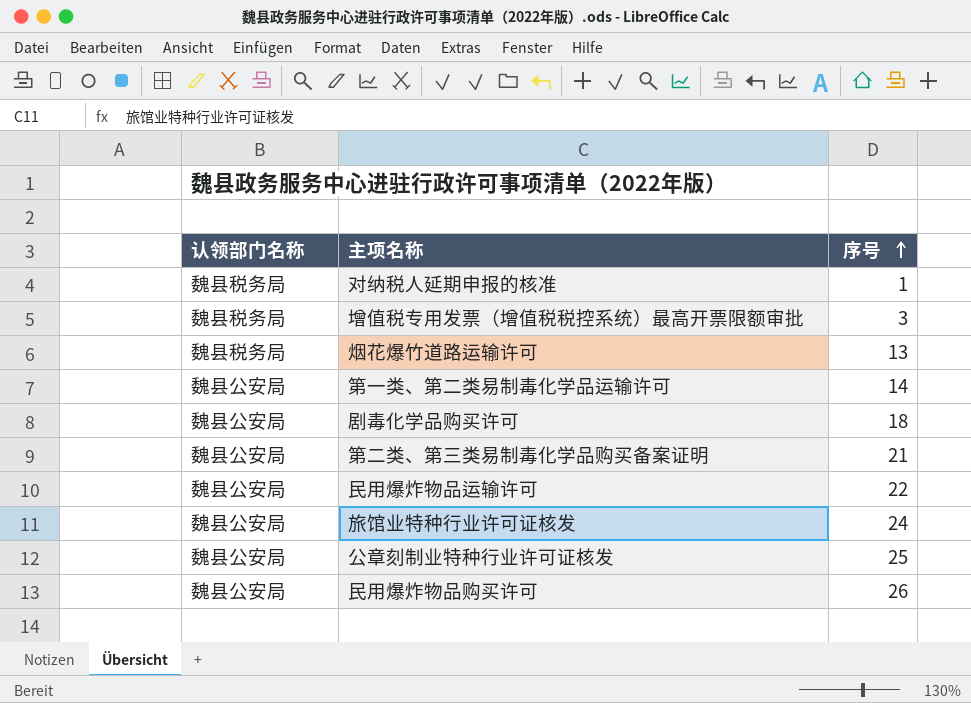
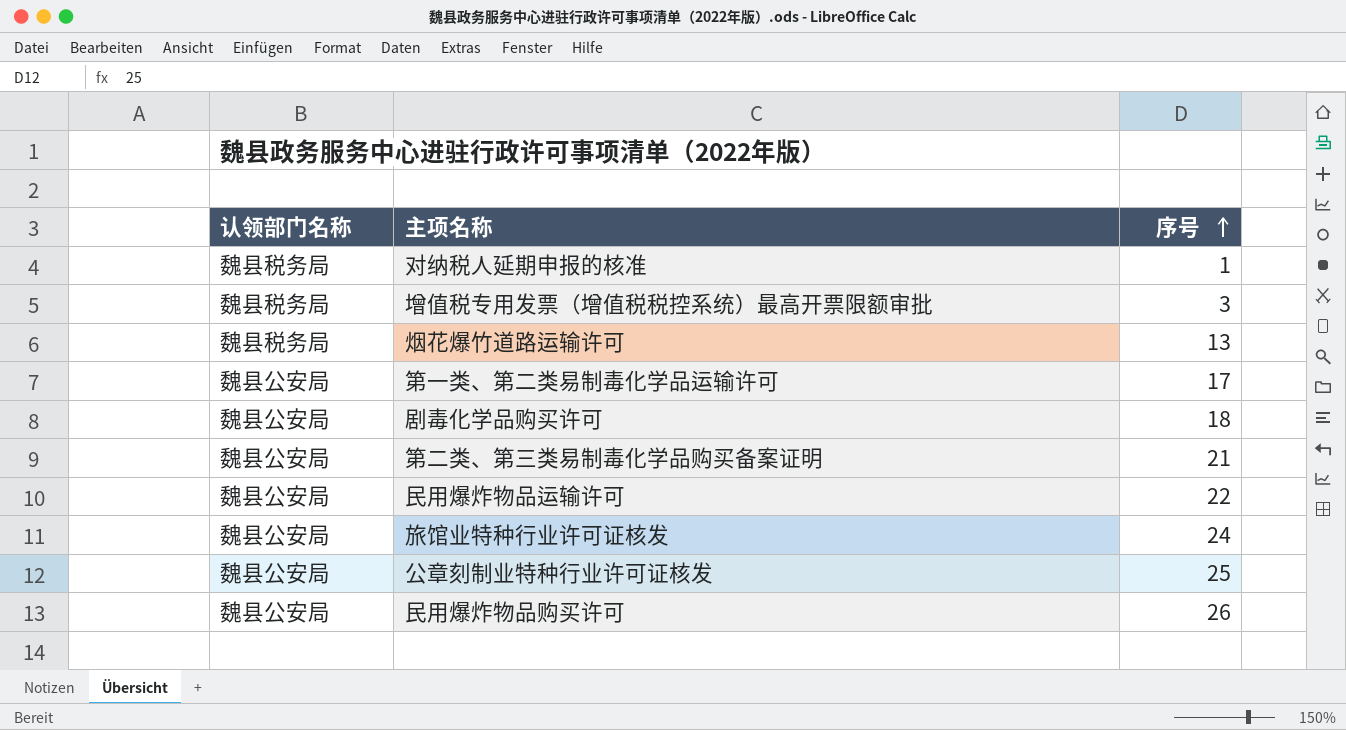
第一类、第二类易制毒化学品运输许可 | 序号: 14 -> 17

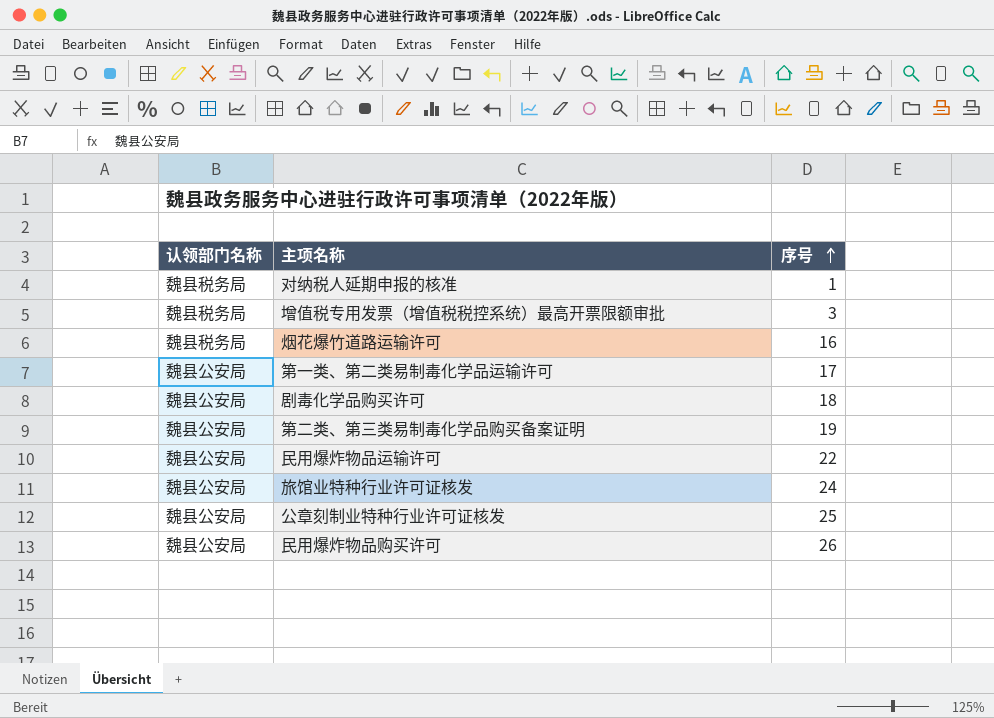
烟花爆竹道路运输许可 | 序号: 13 -> 16
第二类、第三类易制毒化学品购买备案证明 | 序号: 21 -> 19

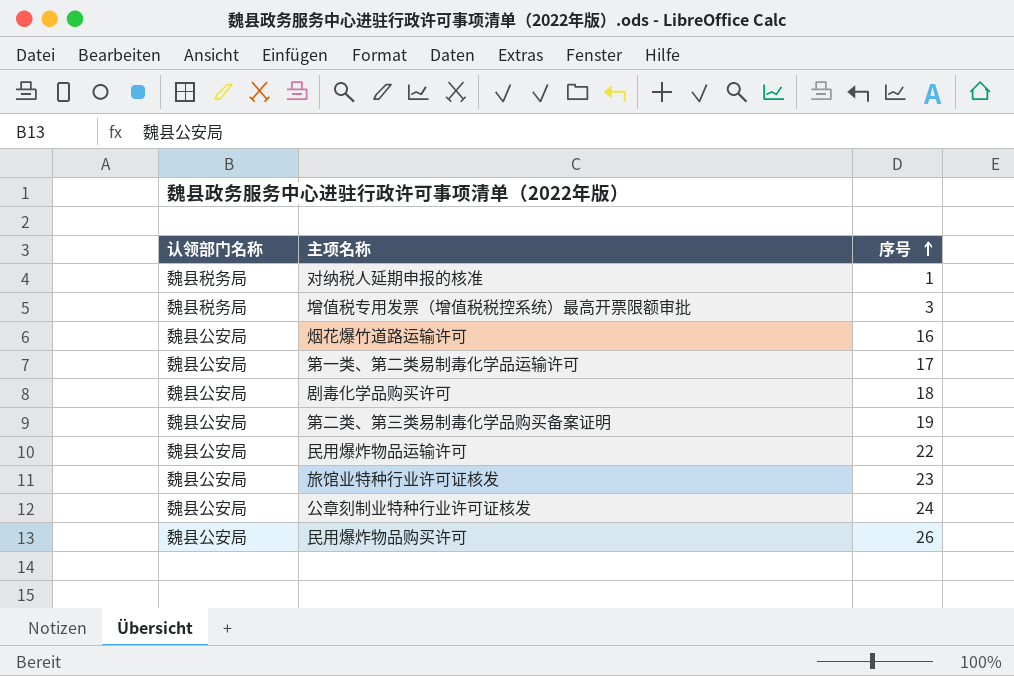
烟花爆竹道路运输许可 | 认领部门名称: 魏县税务局 -> 魏县公安局
旅馆业特种行业许可证核发 | 序号: 24 -> 23
公章刻制业特种行业许可证核发 | 序号: 25 -> 24

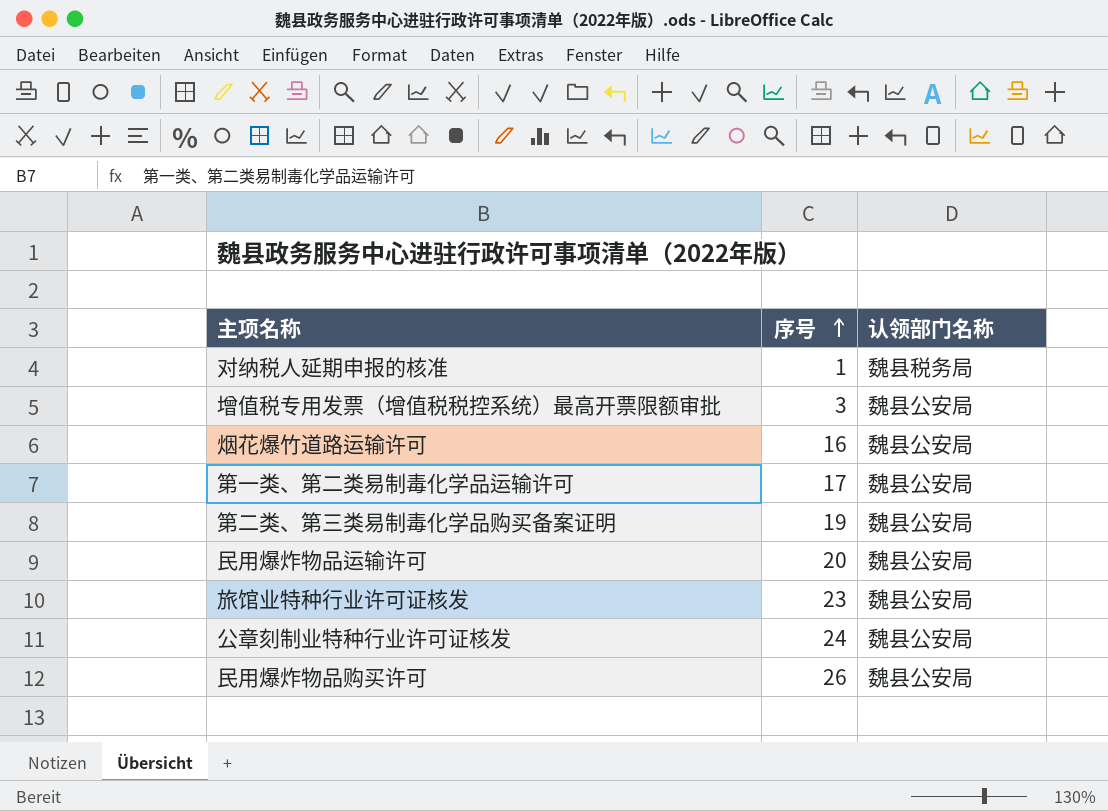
column 认领部门名称 | position: 1 -> 3
row 剧毒化学品购买许可: 魏县公安局 | 18 -> none
增值税专用发票（增值税税控系统）最高开票限额审批 | 认领部门名称: 魏县税务局 -> 魏县公安局
民用爆炸物品运输许可 | 序号: 22 -> 20

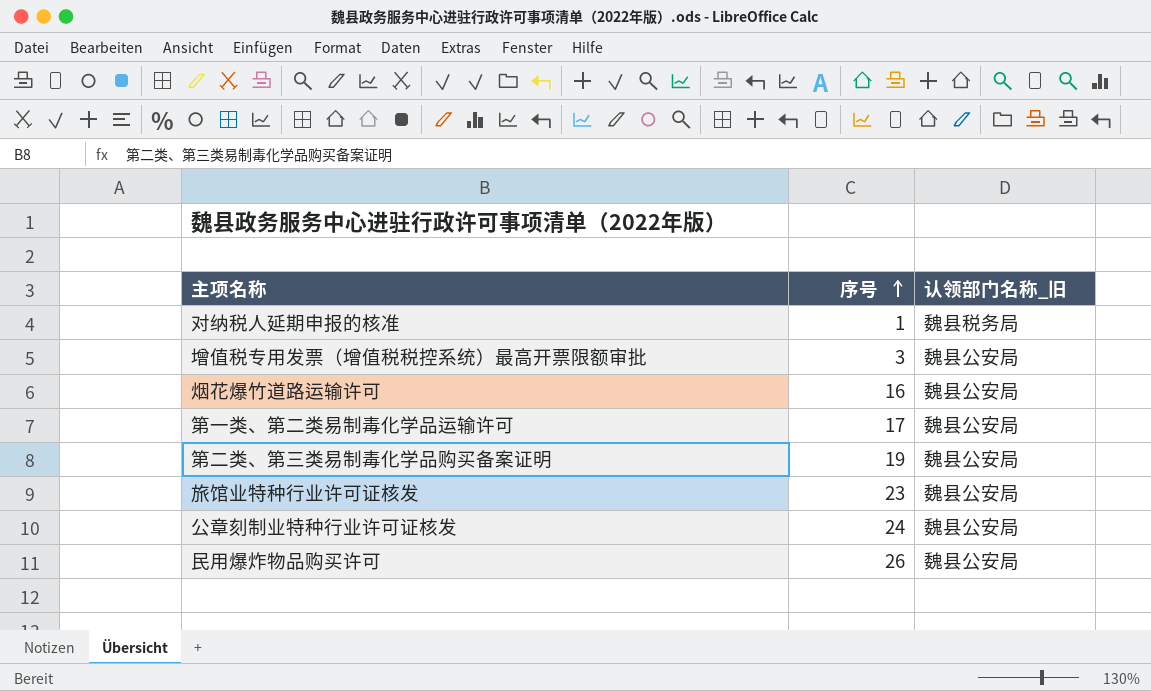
column name: 认领部门名称 -> 认领部门名称_旧
row 民用爆炸物品运输许可: 20 | 魏县公安局 -> none

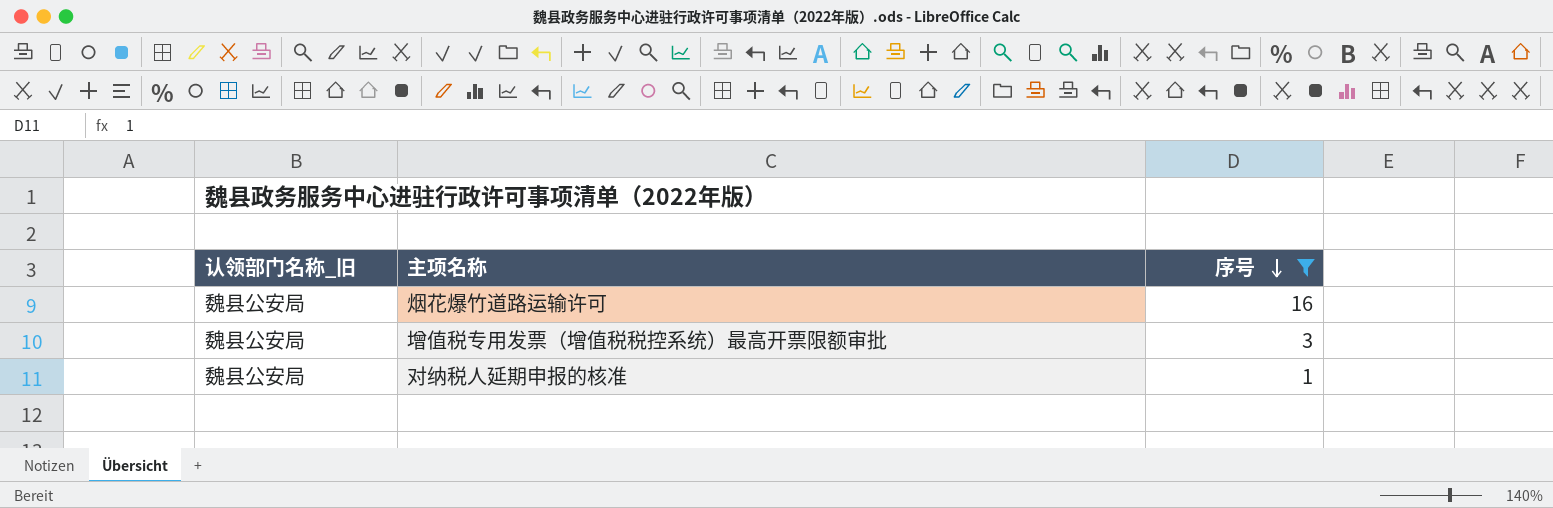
filter: none -> 序号 <= 16
row order: 序号 ascending -> 序号 descending
column 认领部门名称_旧 | position: 3 -> 1
对纳税人延期申报的核准 | 认领部门名称_旧: 魏县税务局 -> 魏县公安局

